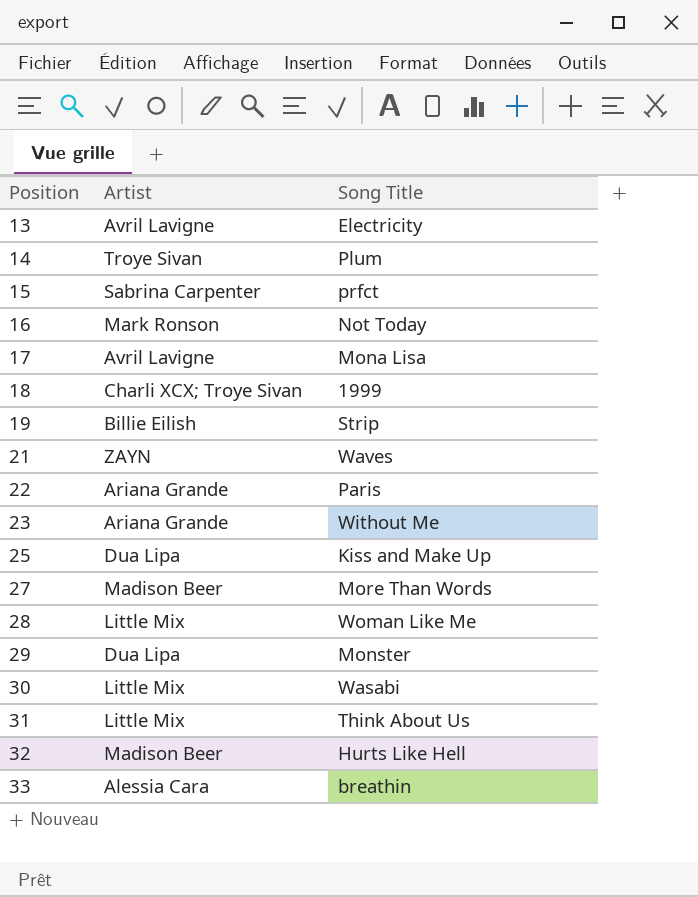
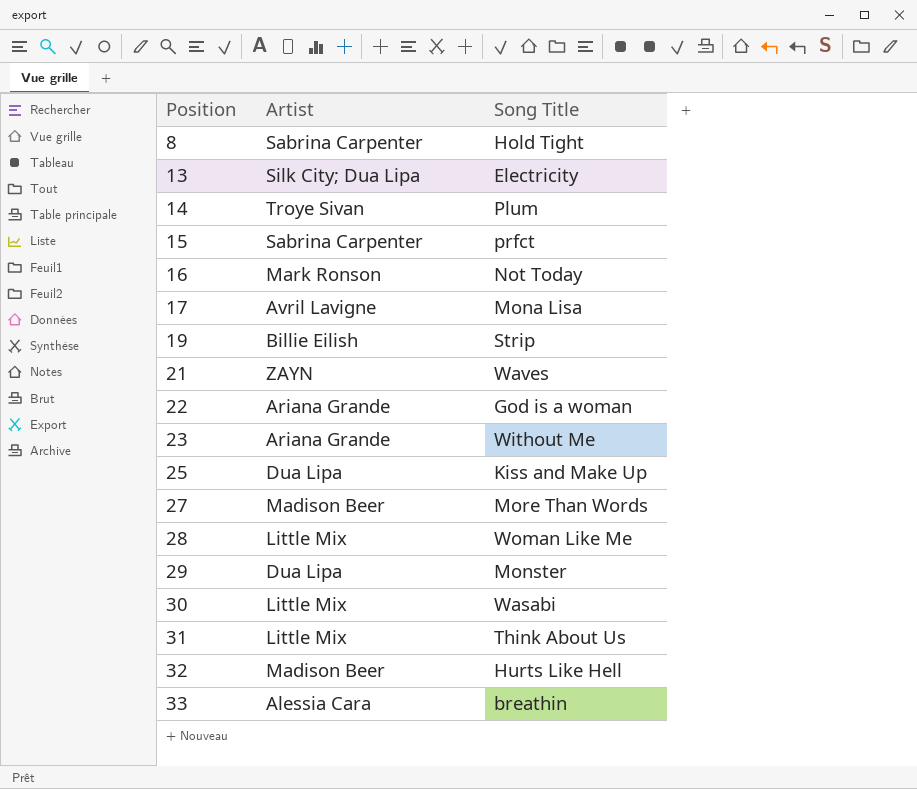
row 18: Charli XCX; Troye Sivan | 1999 -> none
row 8: none -> Sabrina Carpenter | Hold Tight
13 | Artist: Avril Lavigne -> Silk City; Dua Lipa
22 | Song Title: Paris -> God is a woman

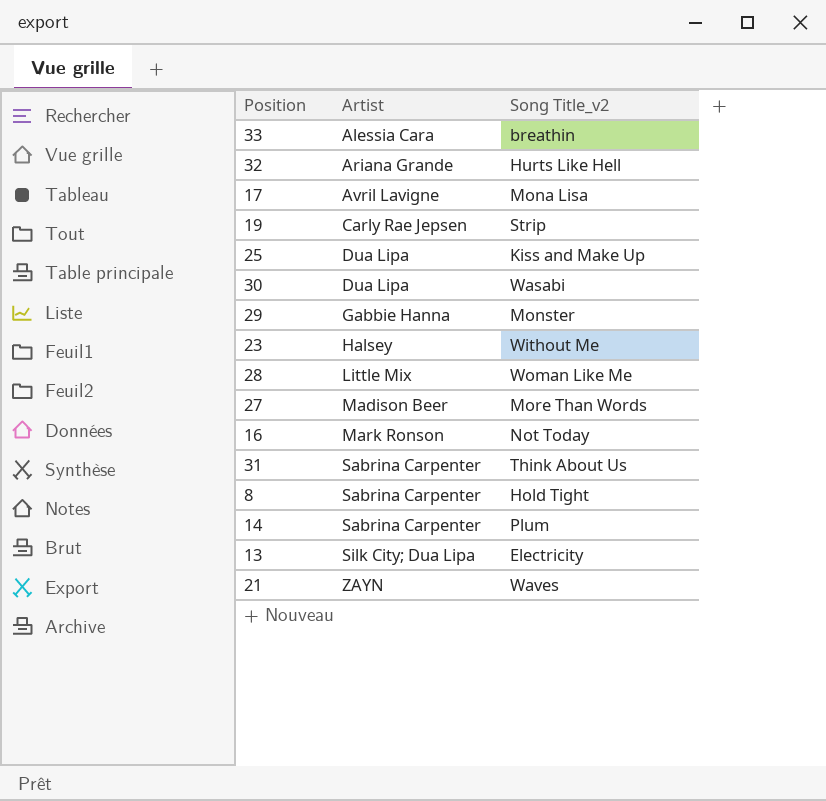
row order: Position ascending -> Artist ascending
column name: Song Title -> Song Title_v2
row 15: Sabrina Carpenter | prfct -> none
row 22: Ariana Grande | God is a woman -> none
32 | Artist: Madison Beer -> Ariana Grande
19 | Artist: Billie Eilish -> Carly Rae Jepsen
30 | Artist: Little Mix -> Dua Lipa
29 | Artist: Dua Lipa -> Gabbie Hanna
23 | Artist: Ariana Grande -> Halsey
31 | Artist: Little Mix -> Sabrina Carpenter
14 | Artist: Troye Sivan -> Sabrina Carpenter

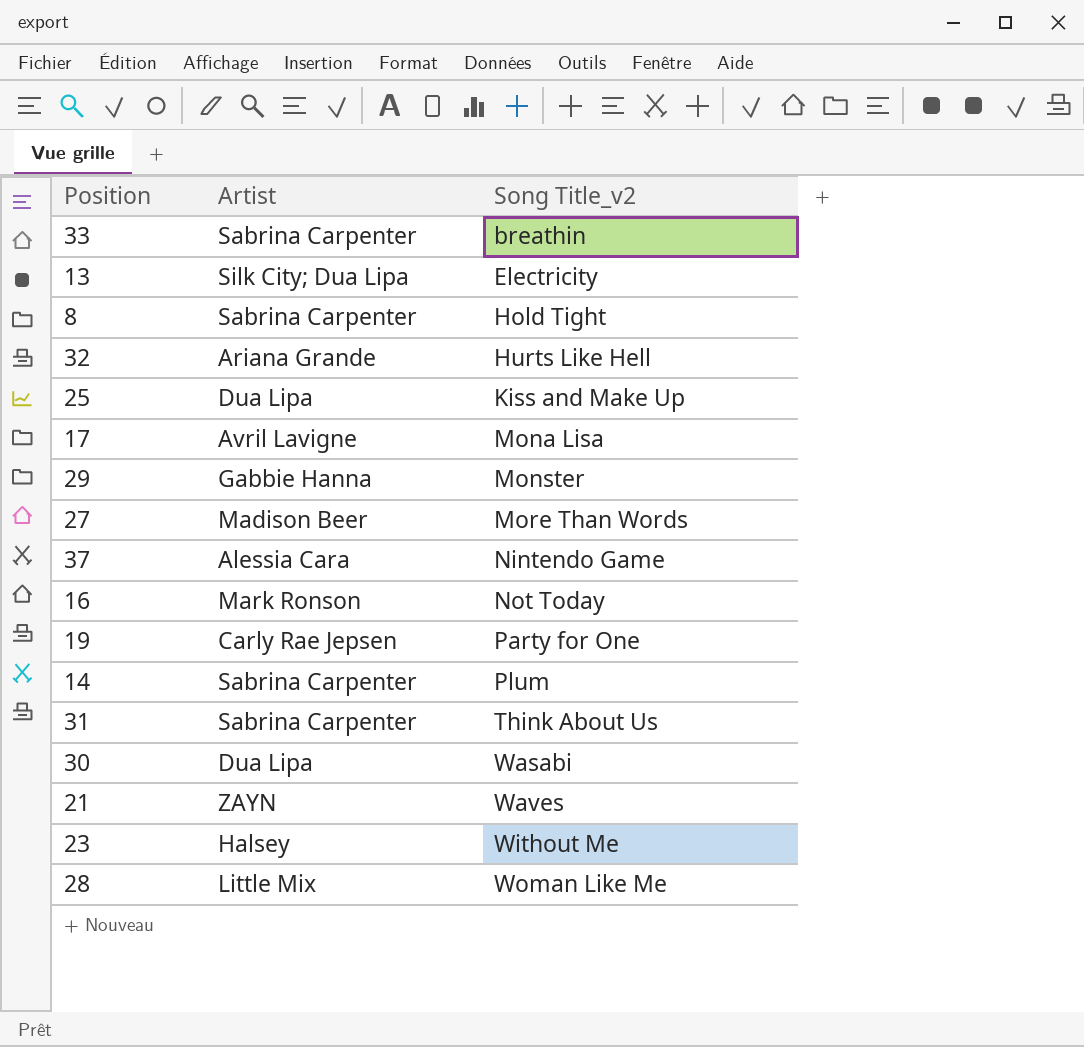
row order: Artist ascending -> Song Title_v2 ascending
33 | Artist: Alessia Cara -> Sabrina Carpenter
row 37: none -> Alessia Cara | Nintendo Game
19 | Song Title_v2: Strip -> Party for One

